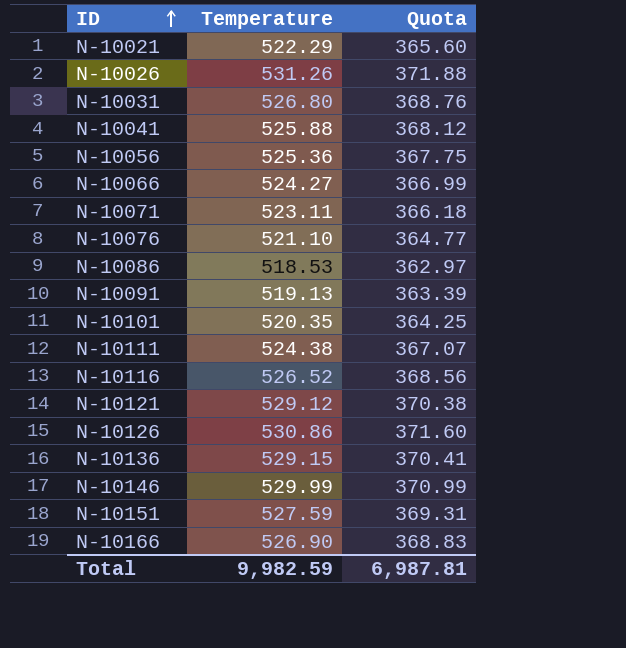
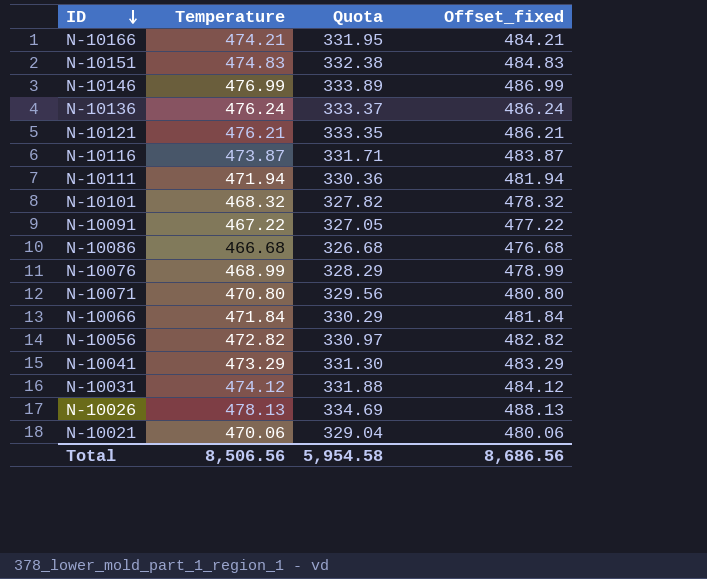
row order: ID ascending -> ID descending
column Offset_fixed | formula: none -> [Temperature] + 10
row N-10126: 530.86 | 371.60 -> none
N-10166 | Temperature: 526.90 -> 474.21
N-10166 | Quota: 368.83 -> 331.95
N-10151 | Temperature: 527.59 -> 474.83
N-10151 | Quota: 369.31 -> 332.38
N-10146 | Temperature: 529.99 -> 476.99
N-10146 | Quota: 370.99 -> 333.89
N-10136 | Temperature: 529.15 -> 476.24
N-10136 | Quota: 370.41 -> 333.37
N-10121 | Temperature: 529.12 -> 476.21
N-10121 | Quota: 370.38 -> 333.35
N-10116 | Temperature: 526.52 -> 473.87
N-10116 | Quota: 368.56 -> 331.71
N-10111 | Temperature: 524.38 -> 471.94
N-10111 | Quota: 367.07 -> 330.36
N-10101 | Temperature: 520.35 -> 468.32
N-10101 | Quota: 364.25 -> 327.82
N-10091 | Temperature: 519.13 -> 467.22
N-10091 | Quota: 363.39 -> 327.05
N-10086 | Temperature: 518.53 -> 466.68
N-10086 | Quota: 362.97 -> 326.68
N-10076 | Temperature: 521.10 -> 468.99
N-10076 | Quota: 364.77 -> 328.29
N-10071 | Temperature: 523.11 -> 470.80
N-10071 | Quota: 366.18 -> 329.56
N-10066 | Temperature: 524.27 -> 471.84
N-10066 | Quota: 366.99 -> 330.29
N-10056 | Temperature: 525.36 -> 472.82
N-10056 | Quota: 367.75 -> 330.97
N-10041 | Temperature: 525.88 -> 473.29
N-10041 | Quota: 368.12 -> 331.30
N-10031 | Temperature: 526.80 -> 474.12
N-10031 | Quota: 368.76 -> 331.88
N-10026 | Temperature: 531.26 -> 478.13
N-10026 | Quota: 371.88 -> 334.69
N-10021 | Temperature: 522.29 -> 470.06
N-10021 | Quota: 365.60 -> 329.04
Total | Temperature: 9,982.59 -> 8,506.56
Total | Quota: 6,987.81 -> 5,954.58

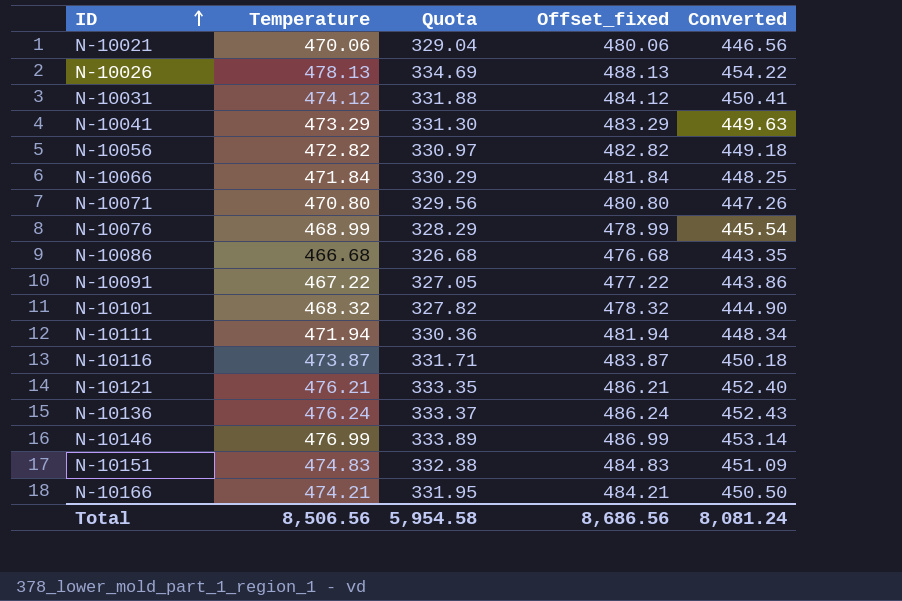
row order: ID descending -> ID ascending
column Converted | formula: none -> [Temperature] * 0.95

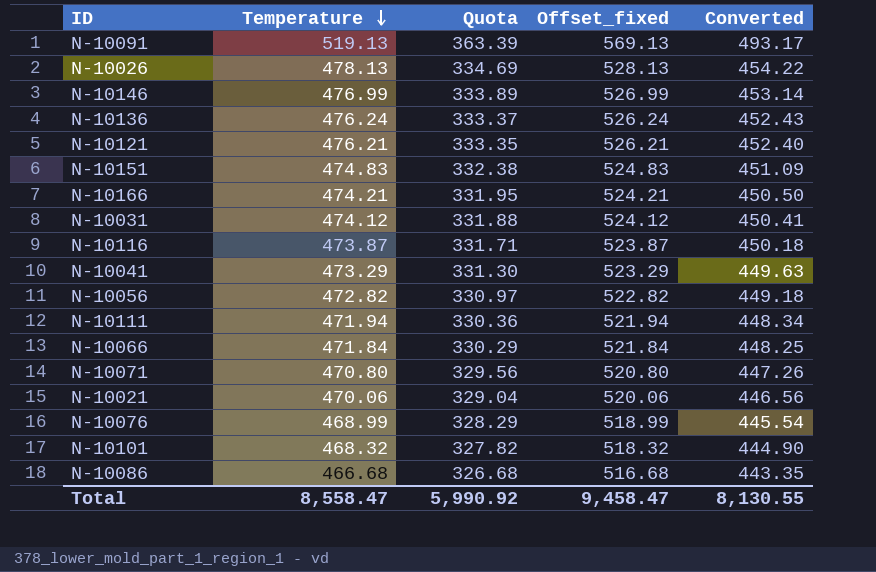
row order: ID ascending -> Temperature descending
column Offset_fixed | formula: [Temperature] + 10 -> [Temperature] + 50
N-10091 | Temperature: 467.22 -> 519.13
N-10091 | Quota: 327.05 -> 363.39
N-10091 | Converted: 443.86 -> 493.17
Total | Temperature: 8,506.56 -> 8,558.47
Total | Quota: 5,954.58 -> 5,990.92
Total | Offset_fixed: 8,686.56 -> 9,458.47
Total | Converted: 8,081.24 -> 8,130.55

